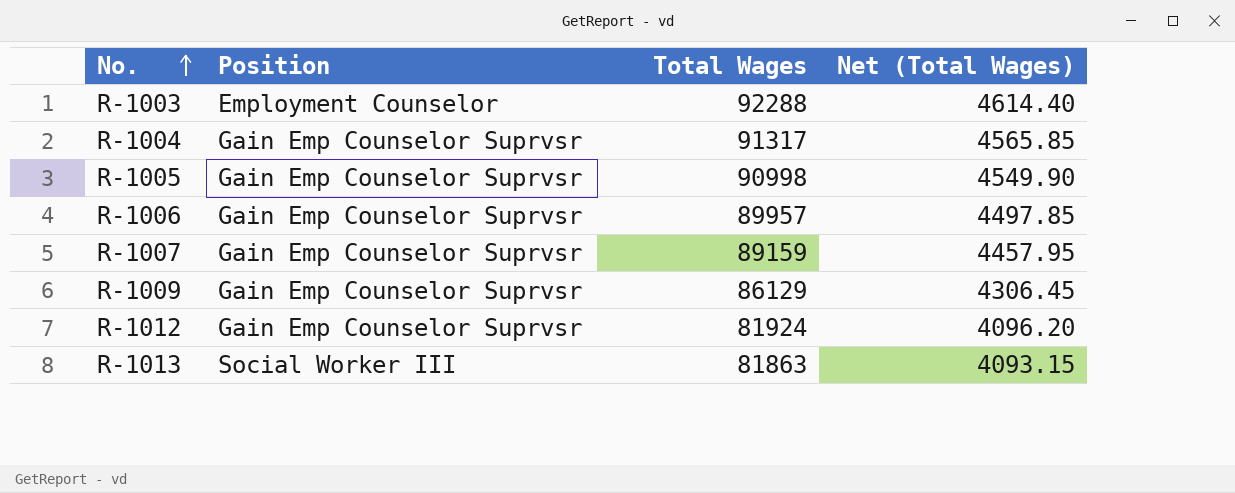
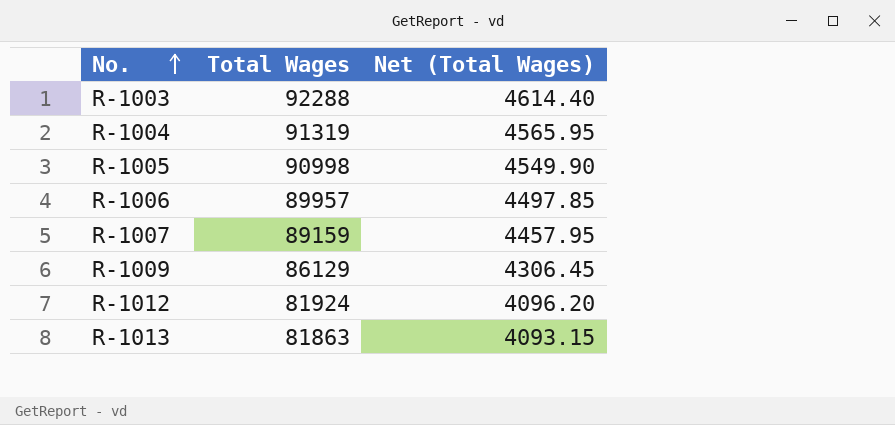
column Position | position: 2 -> none
R-1004 | Total Wages: 91317 -> 91319
R-1004 | Net (Total Wages): 4565.85 -> 4565.95

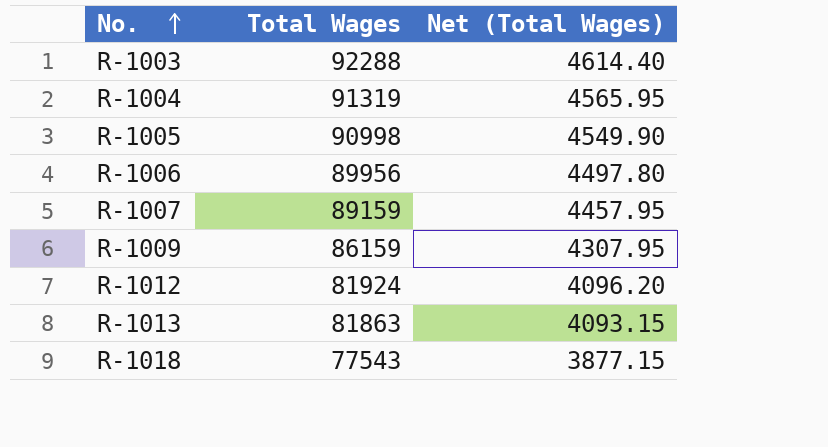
R-1006 | Total Wages: 89957 -> 89956
R-1006 | Net (Total Wages): 4497.85 -> 4497.80
R-1009 | Total Wages: 86129 -> 86159
R-1009 | Net (Total Wages): 4306.45 -> 4307.95
row R-1018: none -> 77543 | 3877.15

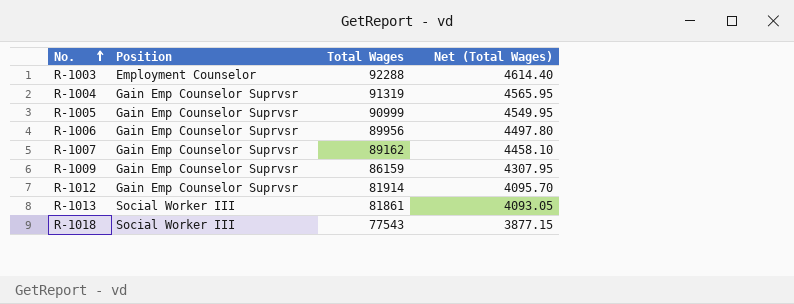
column Position | position: none -> 2
R-1005 | Total Wages: 90998 -> 90999
R-1005 | Net (Total Wages): 4549.90 -> 4549.95
R-1007 | Total Wages: 89159 -> 89162
R-1007 | Net (Total Wages): 4457.95 -> 4458.10
R-1012 | Total Wages: 81924 -> 81914
R-1012 | Net (Total Wages): 4096.20 -> 4095.70
R-1013 | Total Wages: 81863 -> 81861
R-1013 | Net (Total Wages): 4093.15 -> 4093.05

